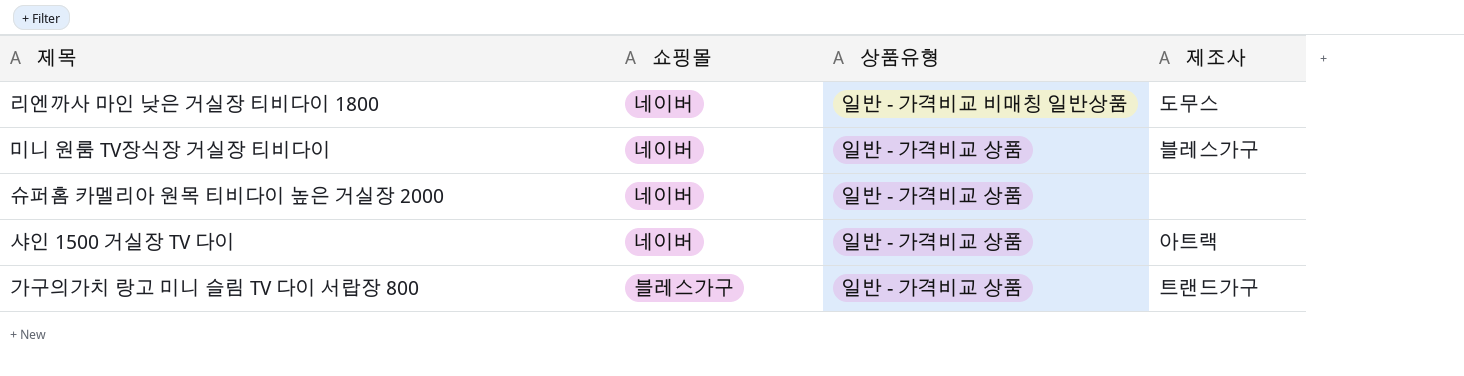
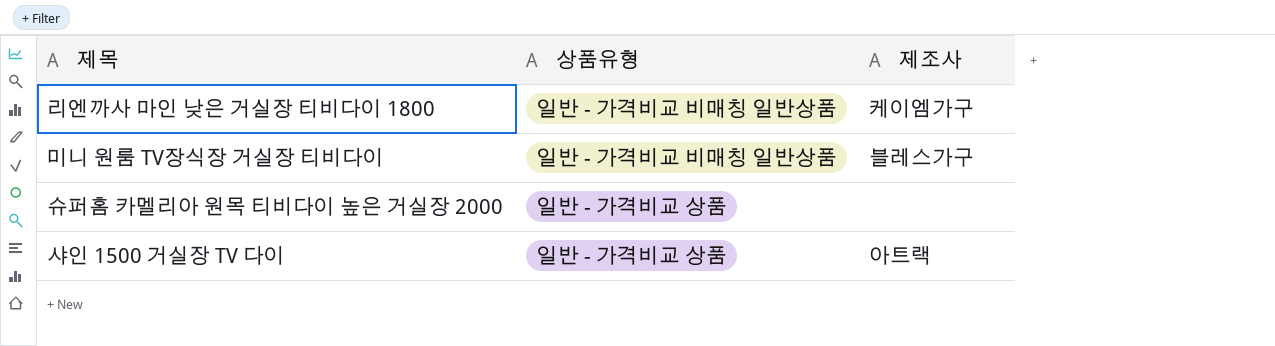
column 쇼핑몰 | position: 2 -> none
row 가구의가치 랑고 미니 슬림 TV 다이 서랍장 800: 블레스가구 | 일반 - 가격비교 상품 | 트랜드가구 -> none
리엔까사 마인 낮은 거실장 티비다이 1800 | 제조사: 도무스 -> 케이엠가구
미니 원룸 TV장식장 거실장 티비다이 | 상품유형: 일반 - 가격비교 상품 -> 일반 - 가격비교 비매칭 일반상품

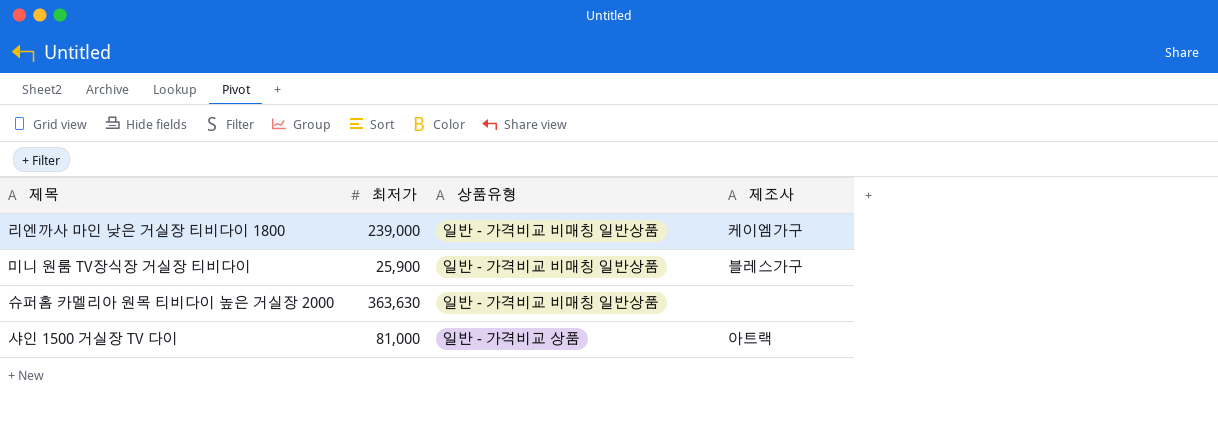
column 최저가 | position: none -> 2
슈퍼홈 카멜리아 원목 티비다이 높은 거실장 2000 | 상품유형: 일반 - 가격비교 상품 -> 일반 - 가격비교 비매칭 일반상품

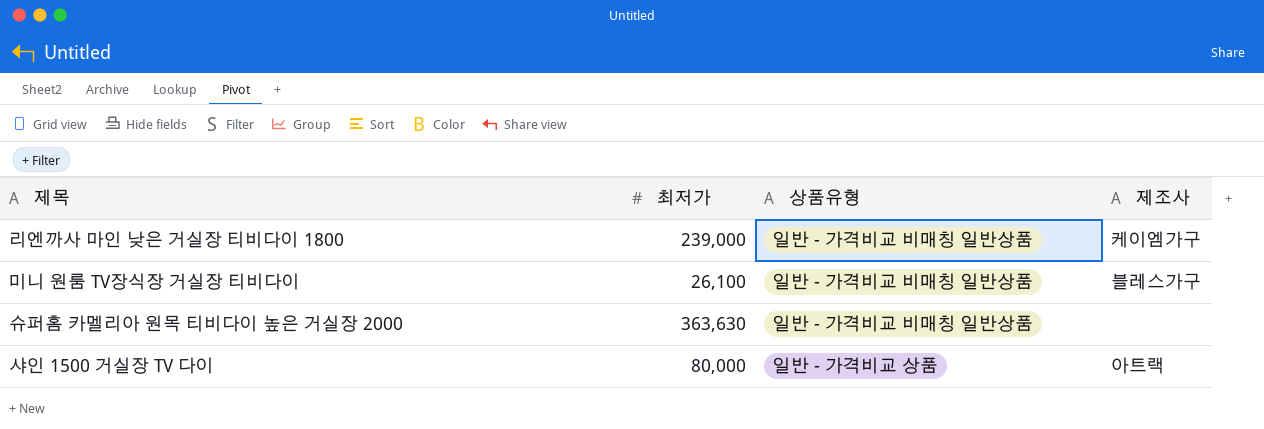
미니 원룸 TV장식장 거실장 티비다이 | 최저가: 25,900 -> 26,100
샤인 1500 거실장 TV 다이 | 최저가: 81,000 -> 80,000

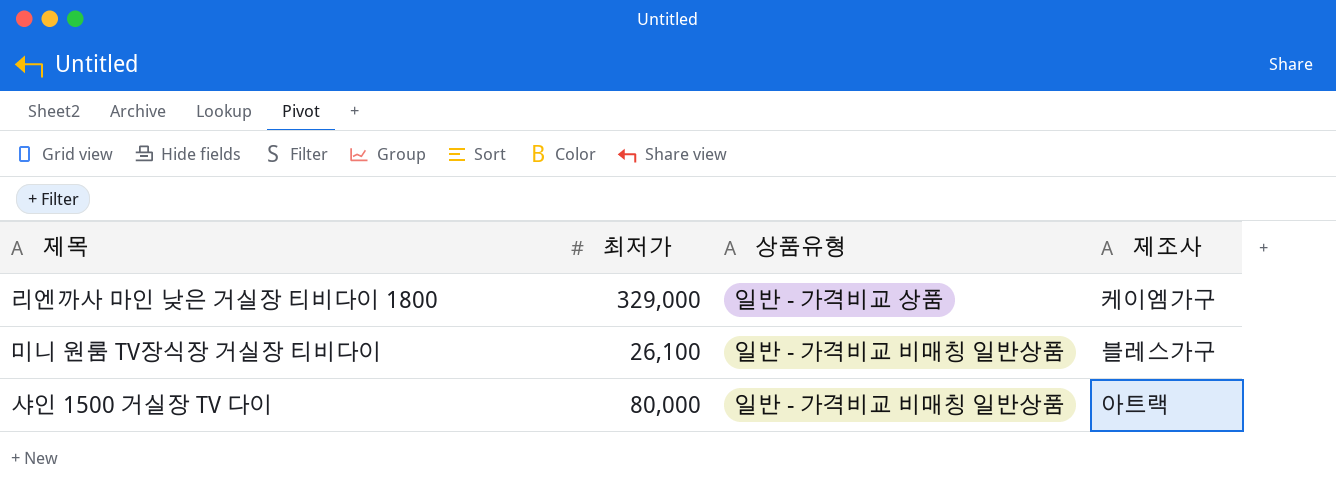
row 슈퍼홈 카멜리아 원목 티비다이 높은 거실장 2000: 363,630 | 일반 - 가격비교 비매칭 일반상품 | none -> none
리엔까사 마인 낮은 거실장 티비다이 1800 | 최저가: 239,000 -> 329,000
리엔까사 마인 낮은 거실장 티비다이 1800 | 상품유형: 일반 - 가격비교 비매칭 일반상품 -> 일반 - 가격비교 상품
샤인 1500 거실장 TV 다이 | 상품유형: 일반 - 가격비교 상품 -> 일반 - 가격비교 비매칭 일반상품

